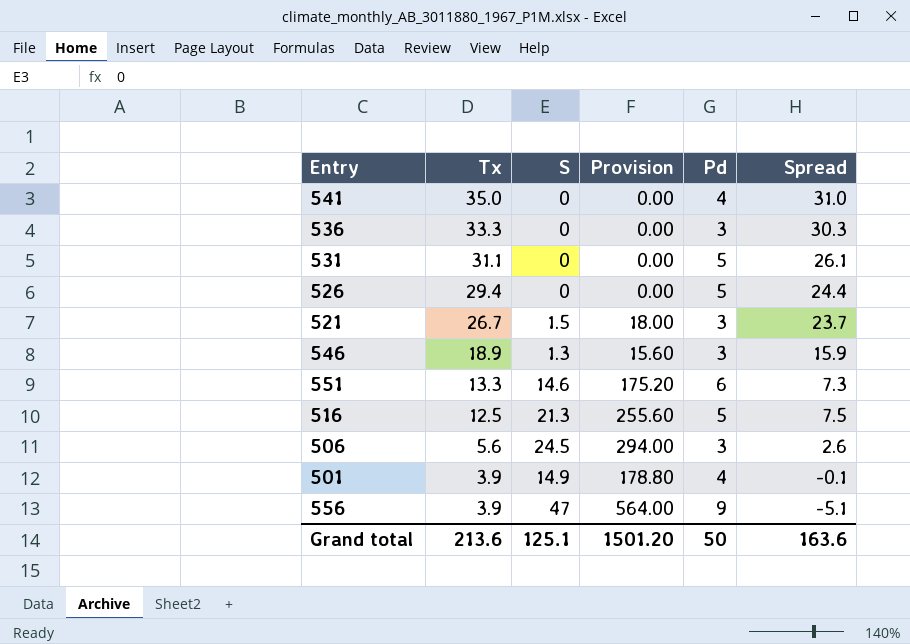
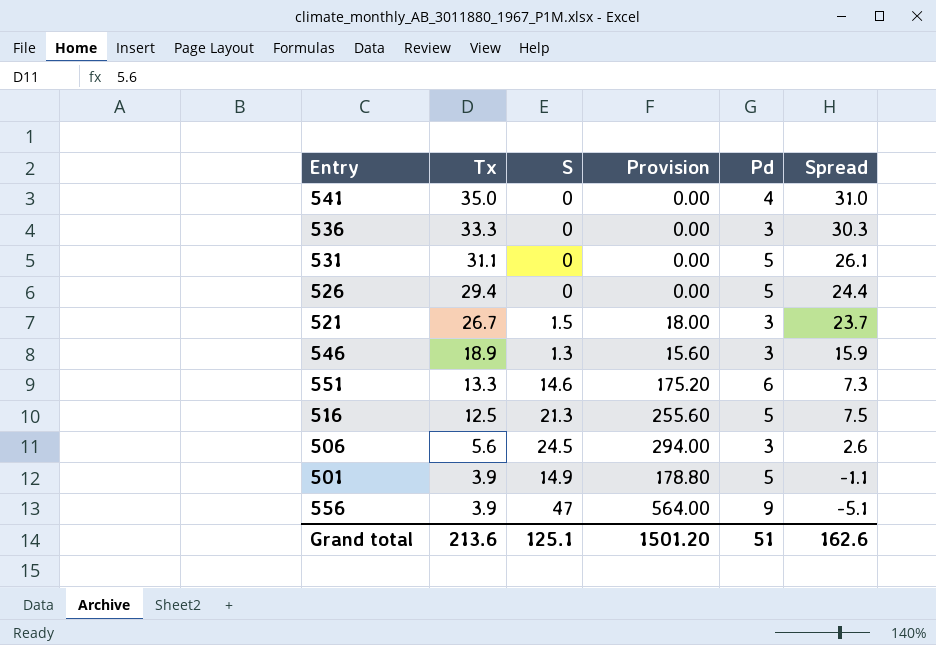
501 | Pd: 4 -> 5
501 | Spread: -0.1 -> -1.1
Grand total | Pd: 50 -> 51
Grand total | Spread: 163.6 -> 162.6

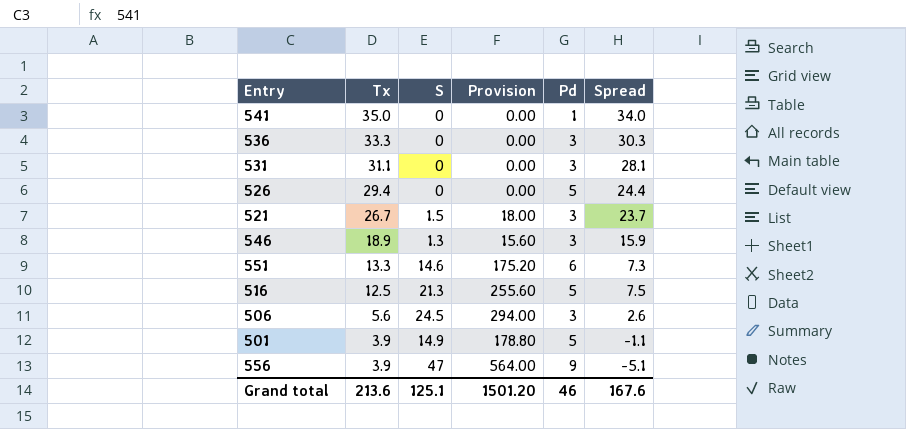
541 | Pd: 4 -> 1
541 | Spread: 31.0 -> 34.0
531 | Pd: 5 -> 3
531 | Spread: 26.1 -> 28.1
Grand total | Pd: 51 -> 46
Grand total | Spread: 162.6 -> 167.6

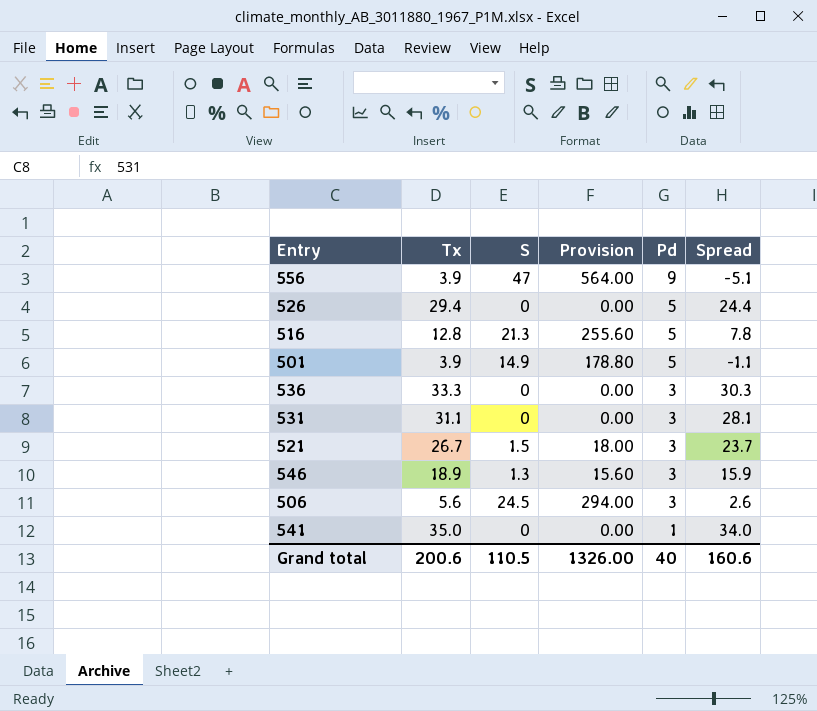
row order: Tx descending -> Pd descending
row 551: 13.3 | 14.6 | 175.20 | 6 | 7.3 -> none
516 | Tx: 12.5 -> 12.8
516 | Spread: 7.5 -> 7.8
Grand total | Tx: 213.6 -> 200.6
Grand total | S: 125.1 -> 110.5
Grand total | Provision: 1501.20 -> 1326.00
Grand total | Pd: 46 -> 40
Grand total | Spread: 167.6 -> 160.6

